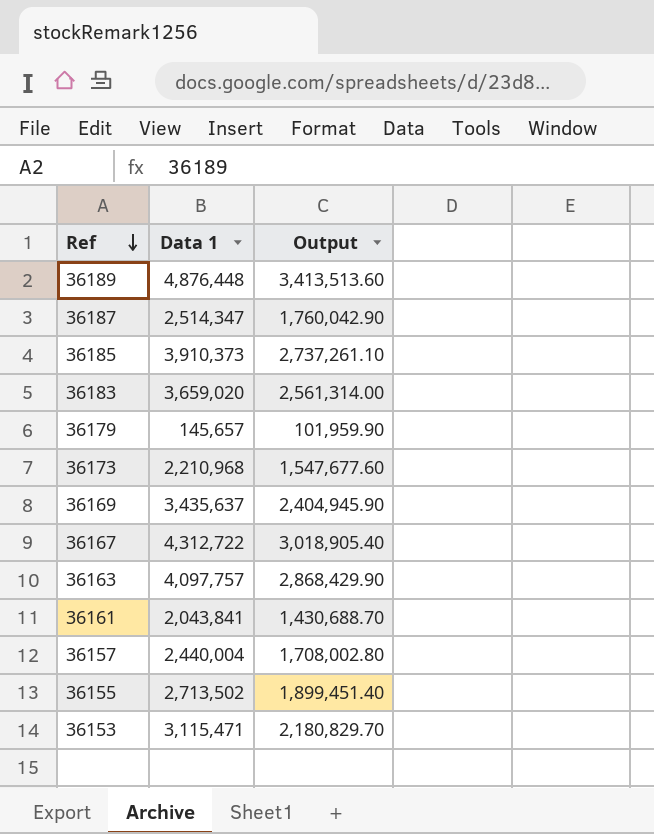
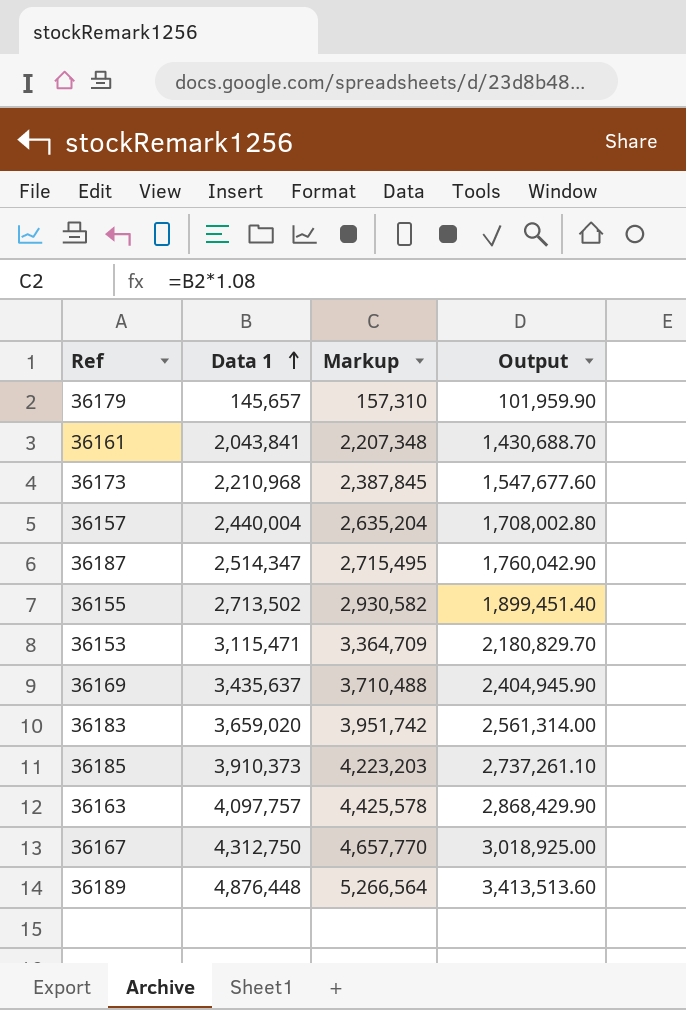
row order: Ref descending -> Data 1 ascending
column Markup | formula: none -> [Data 1] * 1.08
36167 | Data 1: 4,312,722 -> 4,312,750
36167 | Output: 3,018,905.40 -> 3,018,925.00

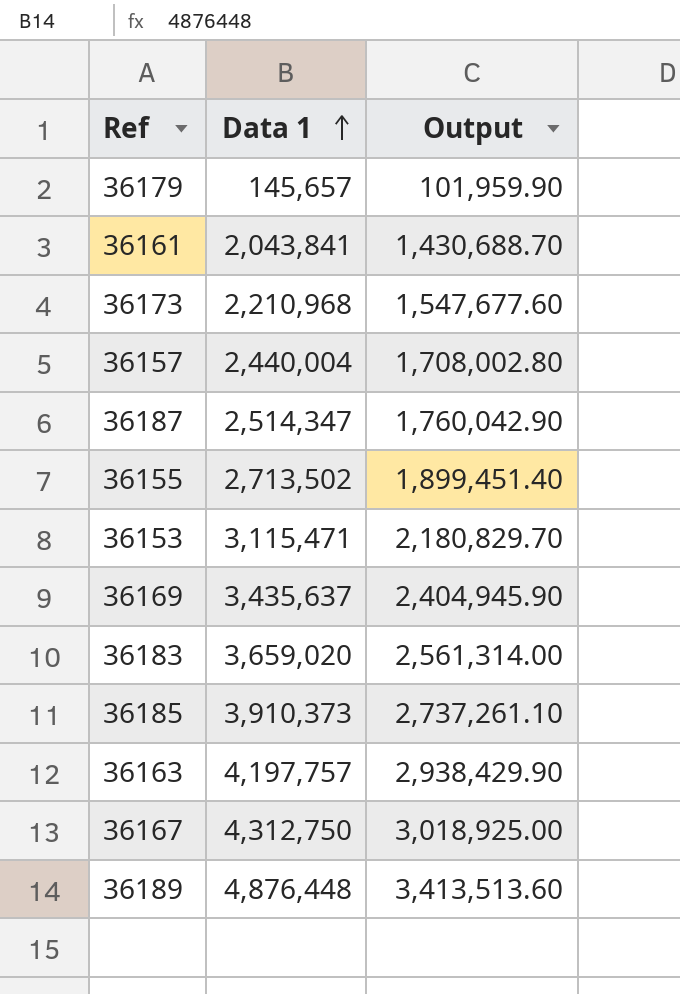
column Markup | formula: [Data 1] * 1.08 -> none
36163 | Data 1: 4,097,757 -> 4,197,757
36163 | Output: 2,868,429.90 -> 2,938,429.90

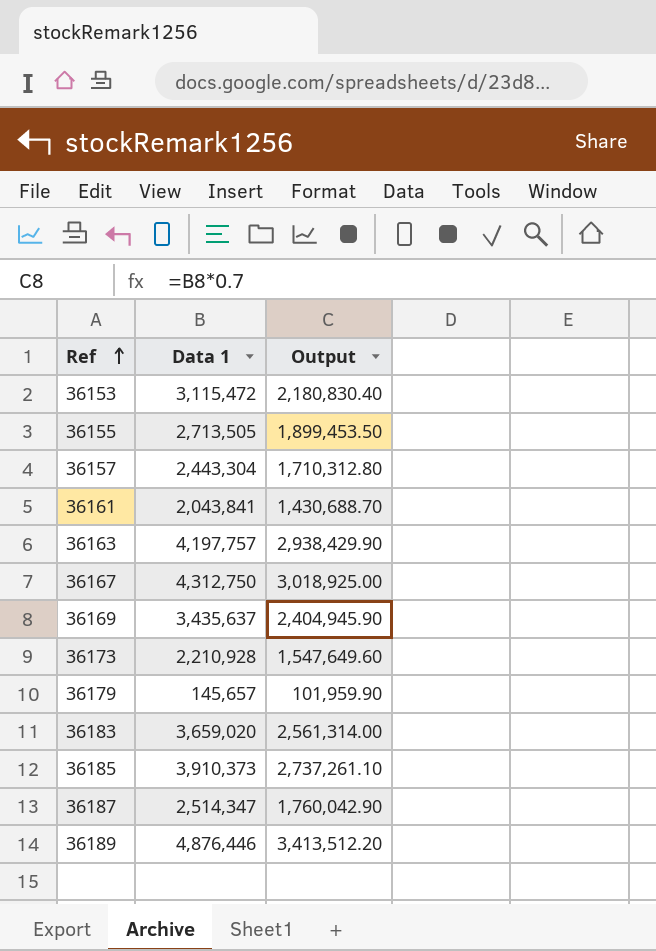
row order: Data 1 ascending -> Ref ascending
36153 | Data 1: 3,115,471 -> 3,115,472
36153 | Output: 2,180,829.70 -> 2,180,830.40
36155 | Data 1: 2,713,502 -> 2,713,505
36155 | Output: 1,899,451.40 -> 1,899,453.50
36157 | Data 1: 2,440,004 -> 2,443,304
36157 | Output: 1,708,002.80 -> 1,710,312.80
36173 | Data 1: 2,210,968 -> 2,210,928
36173 | Output: 1,547,677.60 -> 1,547,649.60
36189 | Data 1: 4,876,448 -> 4,876,446
36189 | Output: 3,413,513.60 -> 3,413,512.20

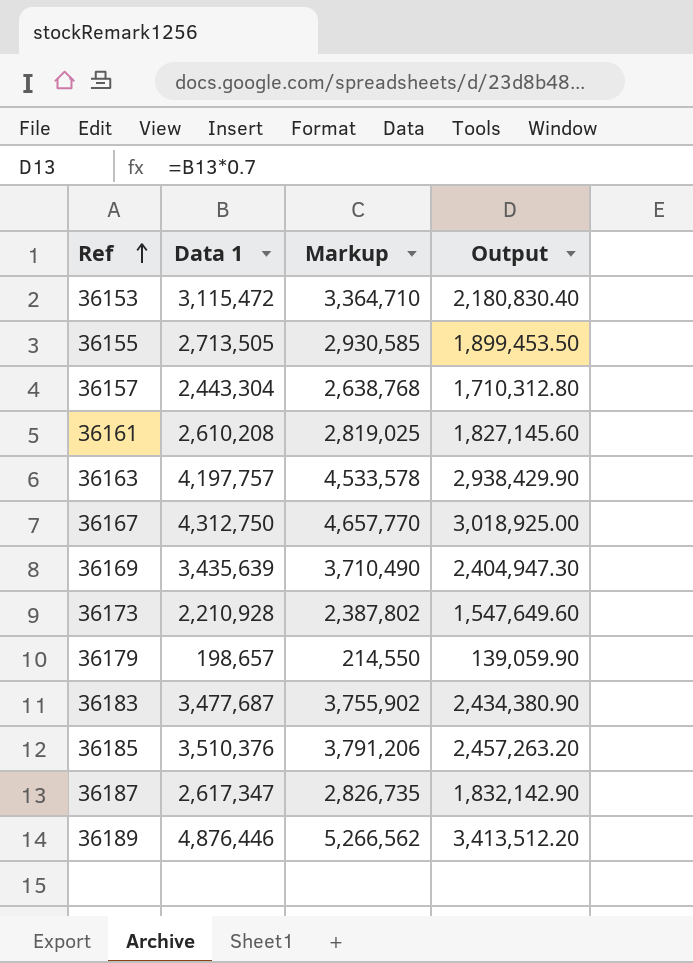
column Markup | formula: none -> [Data 1] * 1.08
36161 | Data 1: 2,043,841 -> 2,610,208
36161 | Output: 1,430,688.70 -> 1,827,145.60
36169 | Data 1: 3,435,637 -> 3,435,639
36169 | Output: 2,404,945.90 -> 2,404,947.30
36179 | Data 1: 145,657 -> 198,657
36179 | Output: 101,959.90 -> 139,059.90
36183 | Data 1: 3,659,020 -> 3,477,687
36183 | Output: 2,561,314.00 -> 2,434,380.90
36185 | Data 1: 3,910,373 -> 3,510,376
36185 | Output: 2,737,261.10 -> 2,457,263.20
36187 | Data 1: 2,514,347 -> 2,617,347
36187 | Output: 1,760,042.90 -> 1,832,142.90

